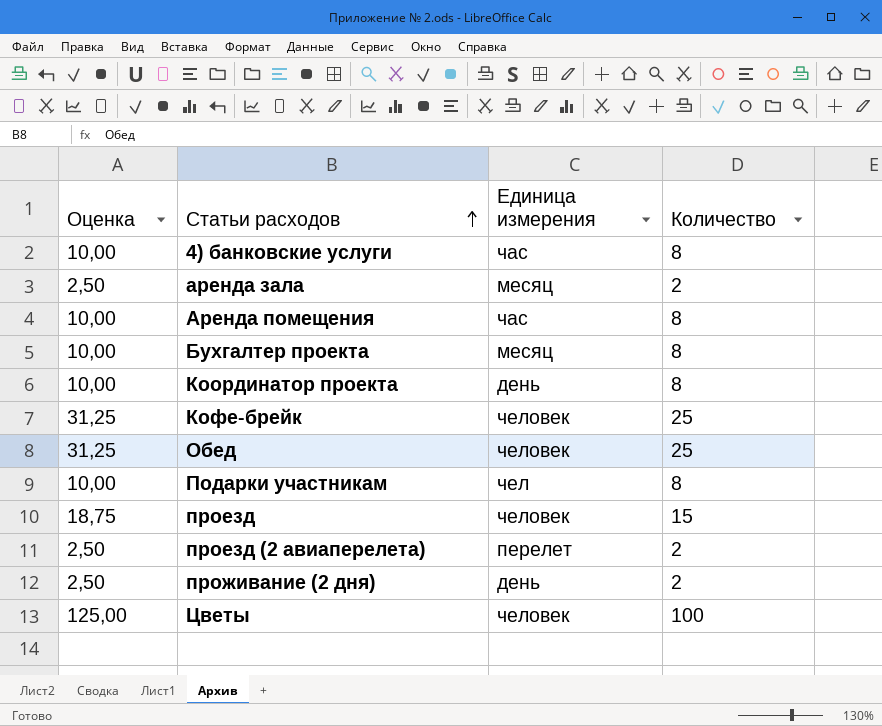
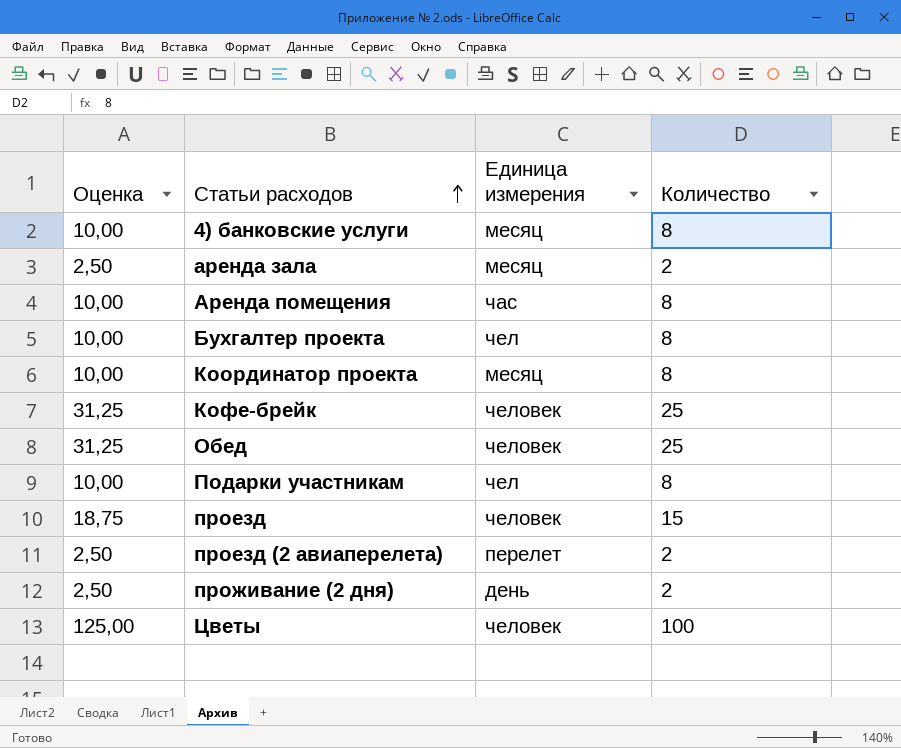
4) банковские услуги | Единица измерения: час -> месяц
Бухгалтер проекта | Единица измерения: месяц -> чел
Координатор проекта | Единица измерения: день -> месяц

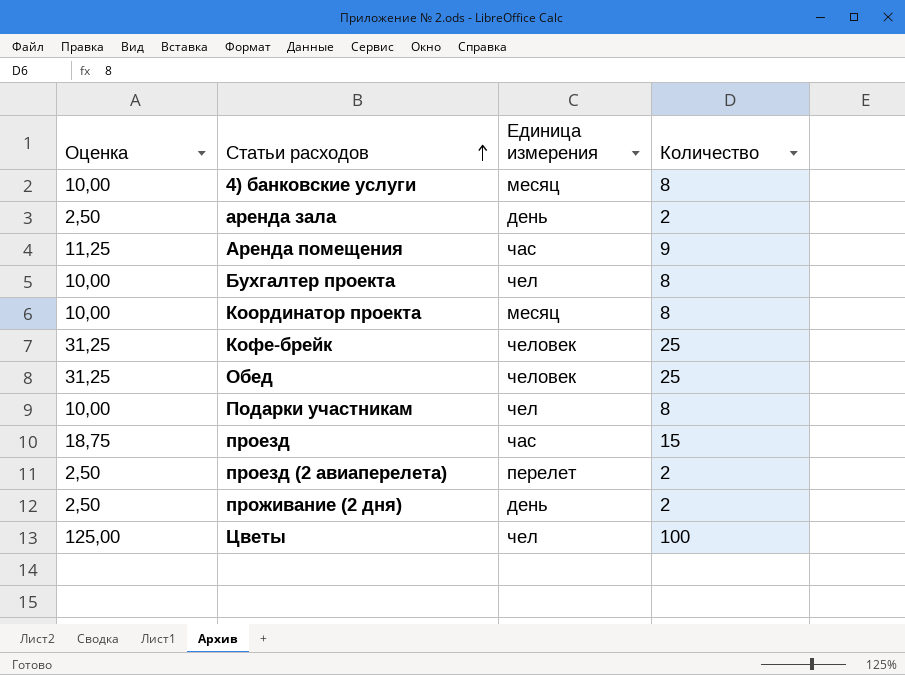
аренда зала | Единица измерения: месяц -> день
Аренда помещения | Оценка: 10,00 -> 11,25
Аренда помещения | Количество: 8 -> 9
проезд | Единица измерения: человек -> час
Цветы | Единица измерения: человек -> чел

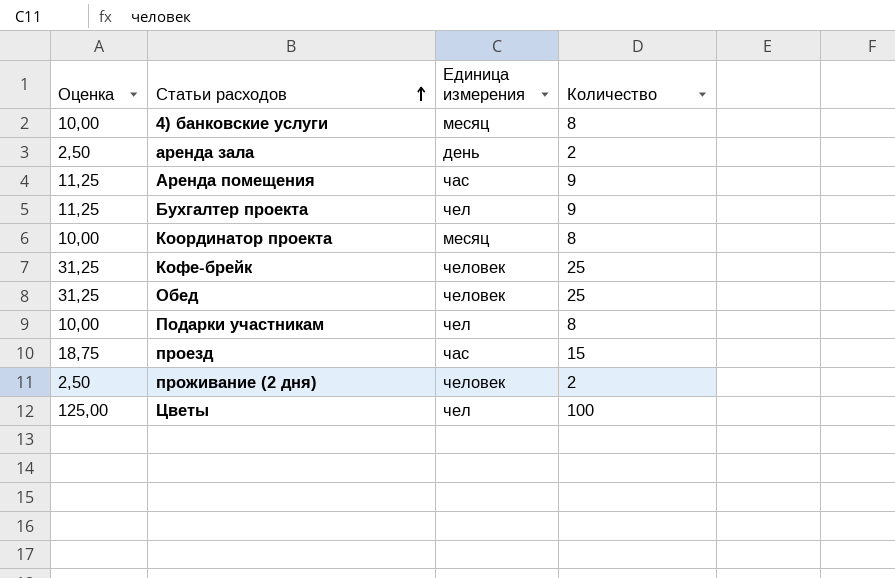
row проезд (2 авиаперелета): 2,50 | перелет | 2 -> none
Бухгалтер проекта | Оценка: 10,00 -> 11,25
Бухгалтер проекта | Количество: 8 -> 9
проживание (2 дня) | Единица измерения: день -> человек

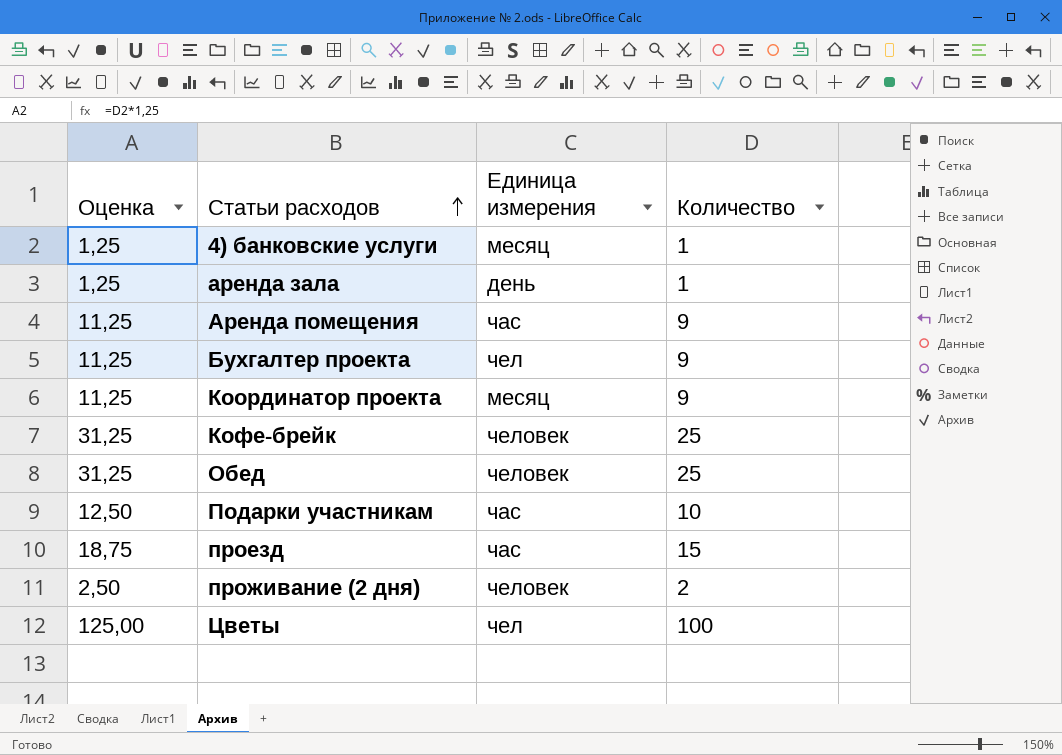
4) банковские услуги | Оценка: 10,00 -> 1,25
4) банковские услуги | Количество: 8 -> 1
аренда зала | Оценка: 2,50 -> 1,25
аренда зала | Количество: 2 -> 1
Координатор проекта | Оценка: 10,00 -> 11,25
Координатор проекта | Количество: 8 -> 9
Подарки участникам | Оценка: 10,00 -> 12,50
Подарки участникам | Единица измерения: чел -> час
Подарки участникам | Количество: 8 -> 10

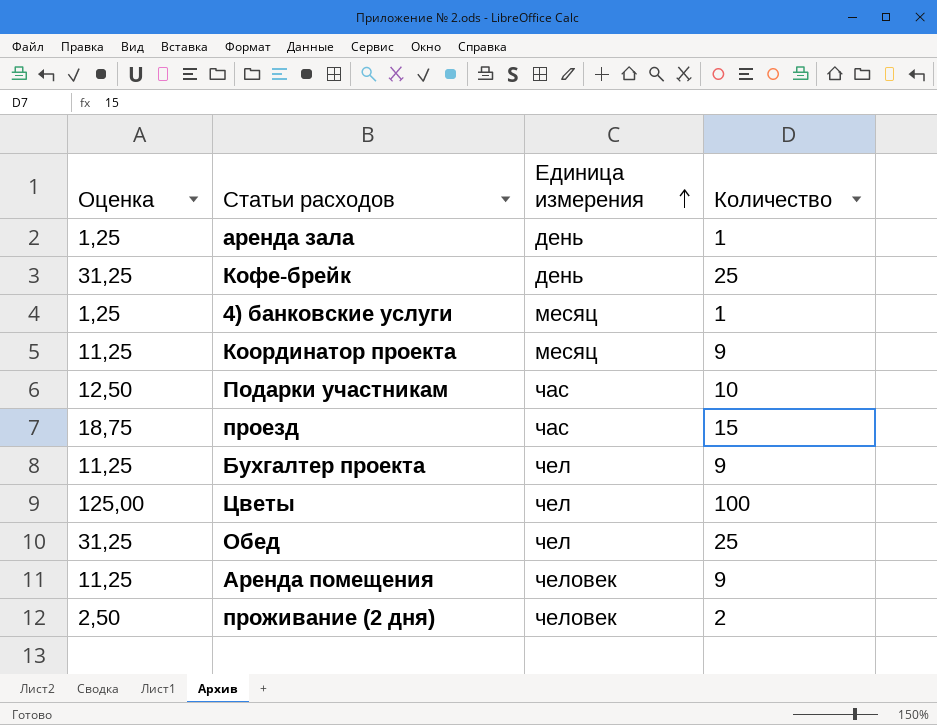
row order: Статьи расходов ascending -> Единица измерения ascending
Кофе-брейк | Единица измерения: человек -> день
Обед | Единица измерения: человек -> чел
Аренда помещения | Единица измерения: час -> человек

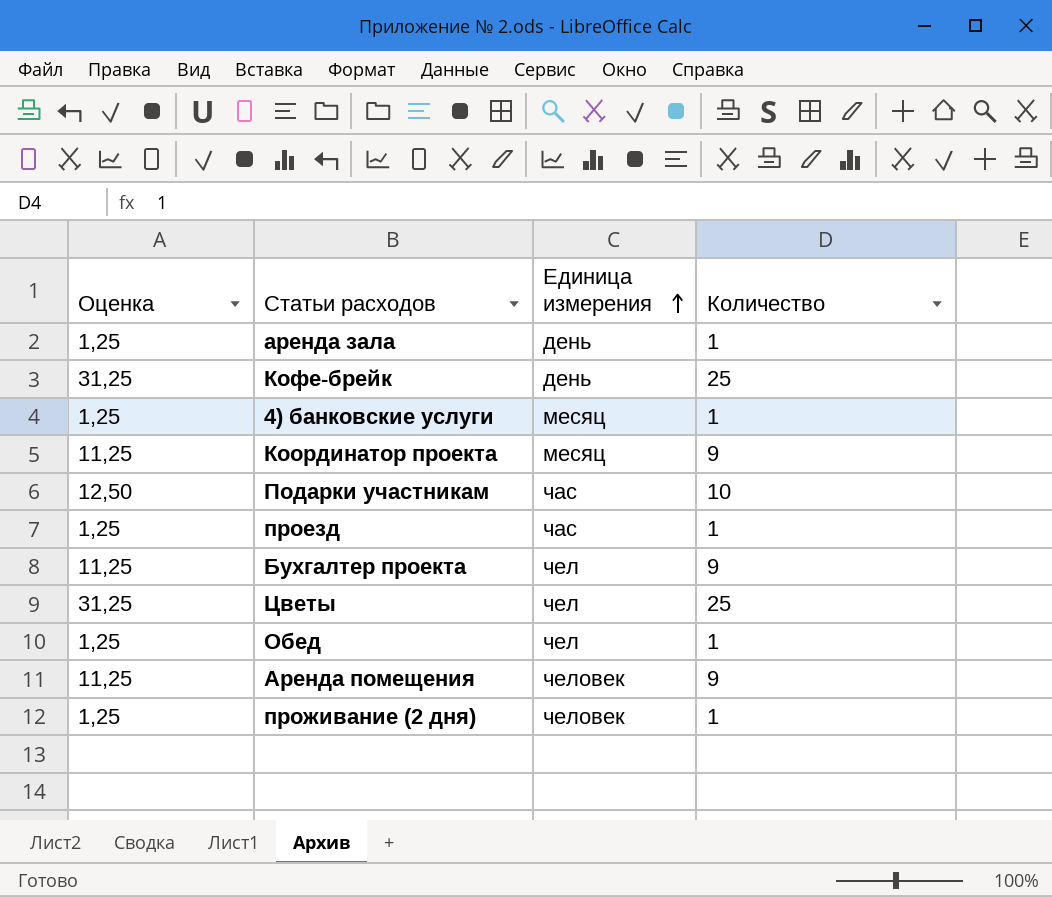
проезд | Оценка: 18,75 -> 1,25
проезд | Количество: 15 -> 1
Цветы | Оценка: 125,00 -> 31,25
Цветы | Количество: 100 -> 25
Обед | Оценка: 31,25 -> 1,25
Обед | Количество: 25 -> 1
проживание (2 дня) | Оценка: 2,50 -> 1,25
проживание (2 дня) | Количество: 2 -> 1

